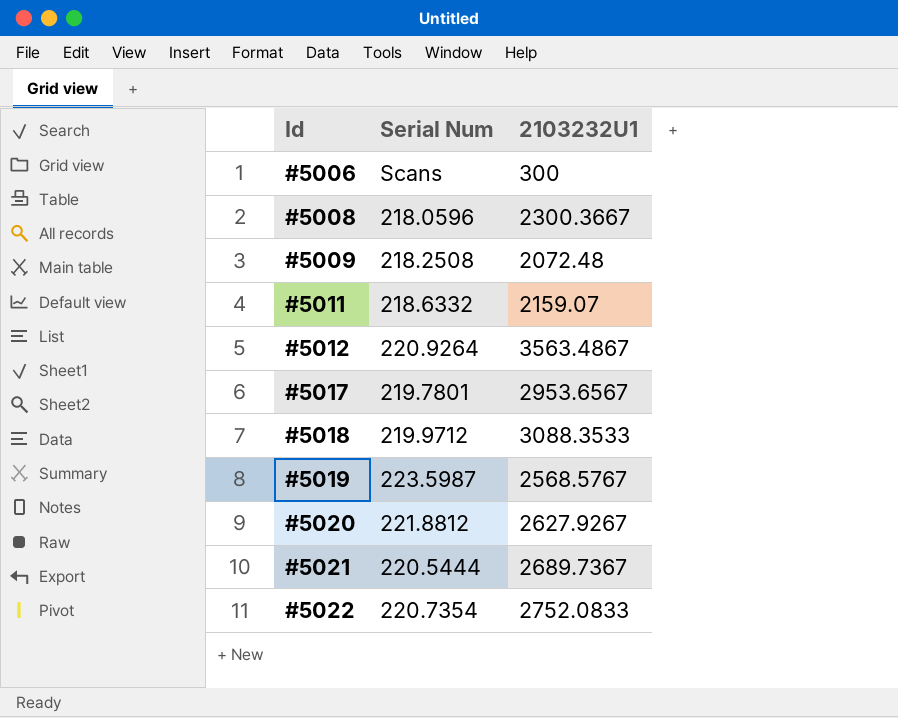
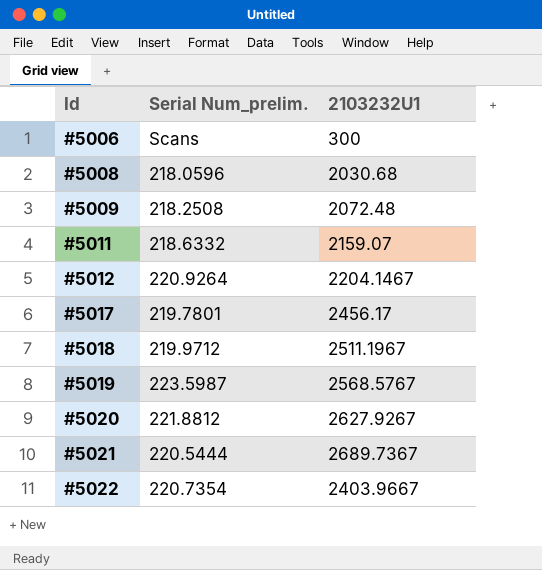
column name: Serial Num -> Serial Num_prelim.
#5008 | 2103232U1: 2300.3667 -> 2030.68
#5012 | 2103232U1: 3563.4867 -> 2204.1467
#5017 | 2103232U1: 2953.6567 -> 2456.17
#5018 | 2103232U1: 3088.3533 -> 2511.1967
#5022 | 2103232U1: 2752.0833 -> 2403.9667

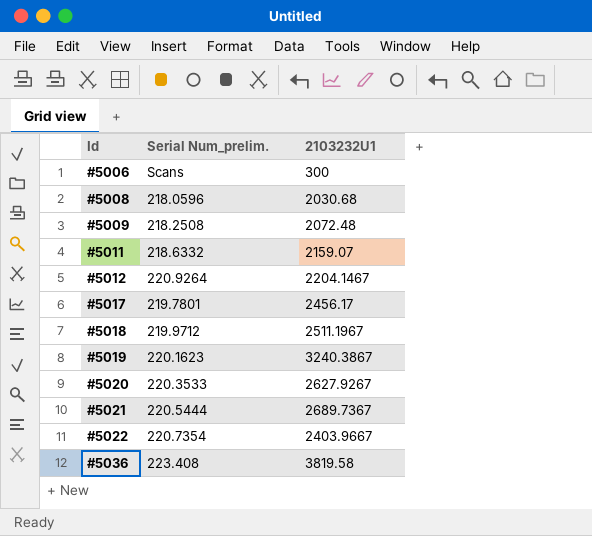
#5019 | Serial Num_prelim.: 223.5987 -> 220.1623
#5019 | 2103232U1: 2568.5767 -> 3240.3867
#5020 | Serial Num_prelim.: 221.8812 -> 220.3533
row #5036: none -> 223.408 | 3819.58

